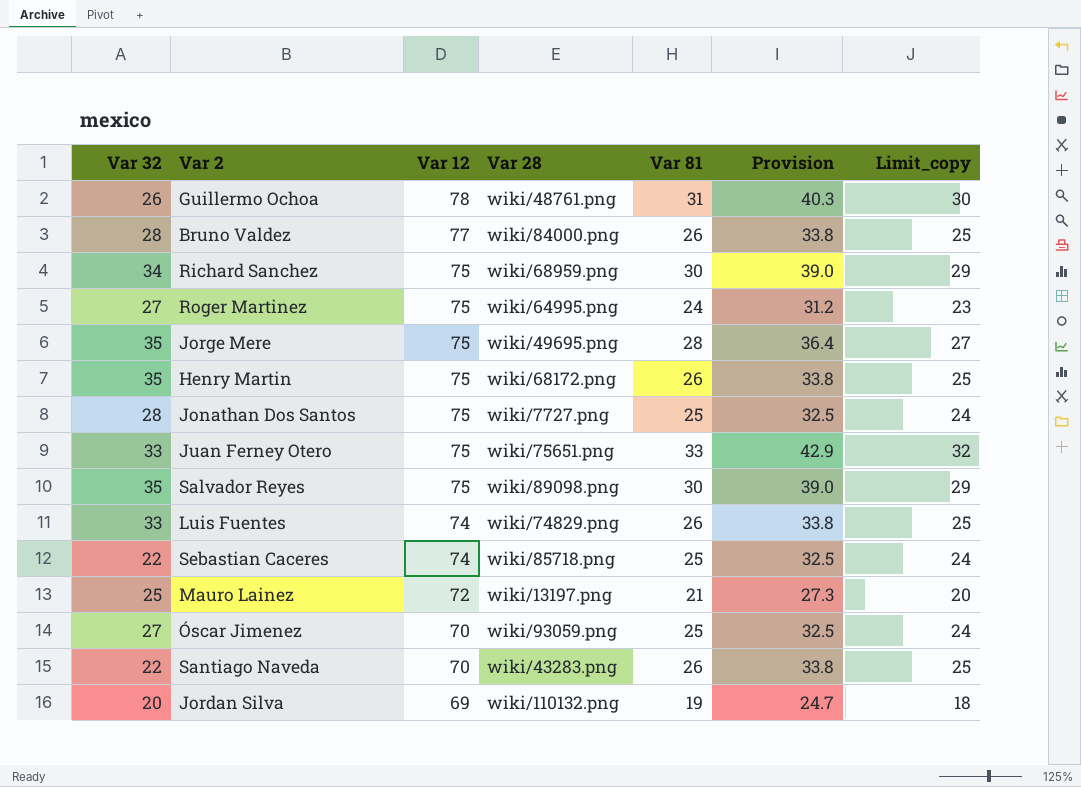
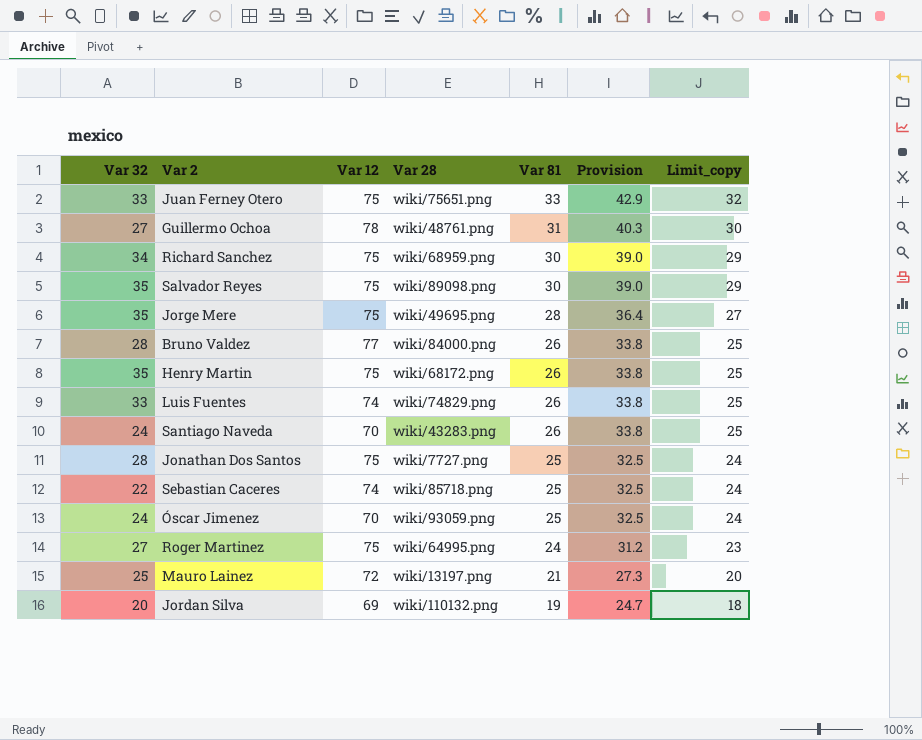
row order: Var 12 descending -> Var 81 descending
Guillermo Ochoa | Var 32: 26 -> 27
Santiago Naveda | Var 32: 22 -> 24
Óscar Jimenez | Var 32: 27 -> 24

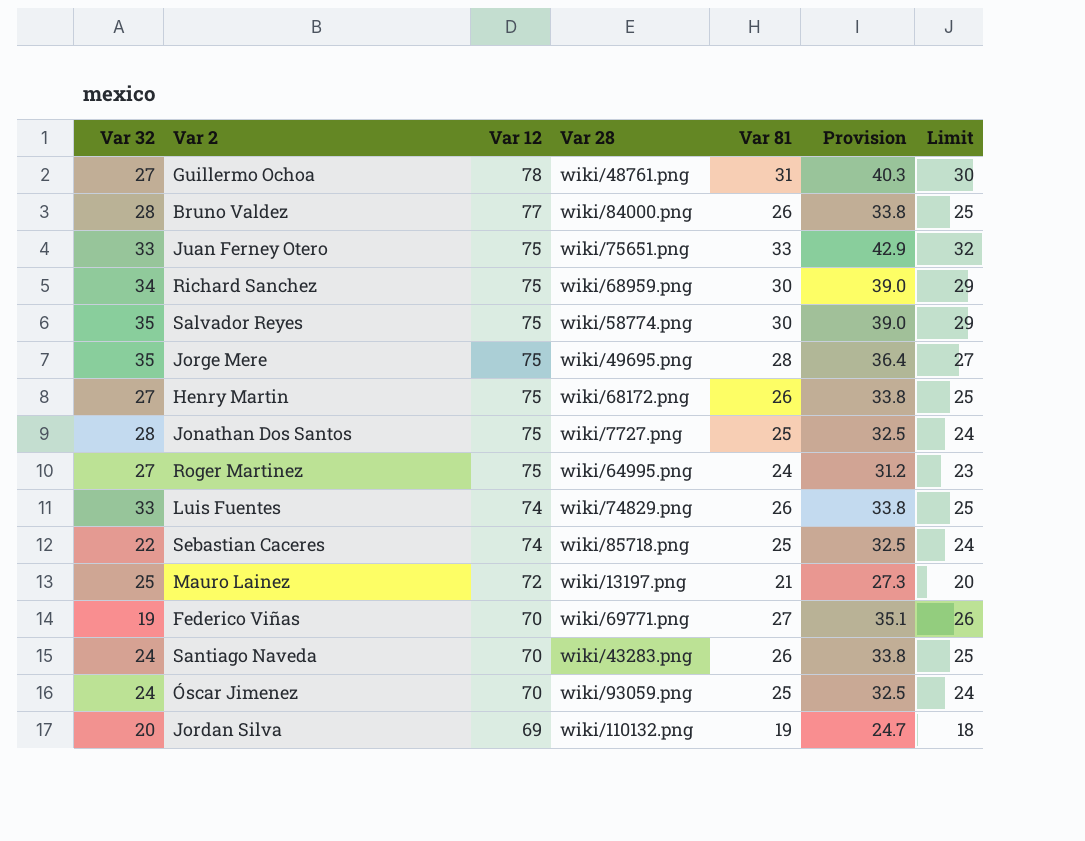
row order: Var 81 descending -> Var 12 descending
column name: Limit_copy -> Limit
Salvador Reyes | Var 28: wiki/89098.png -> wiki/58774.png
Henry Martin | Var 32: 35 -> 27
row Federico Viñas: none -> 19 | 70 | wiki/69771.png | 27 | 35.1 | 26

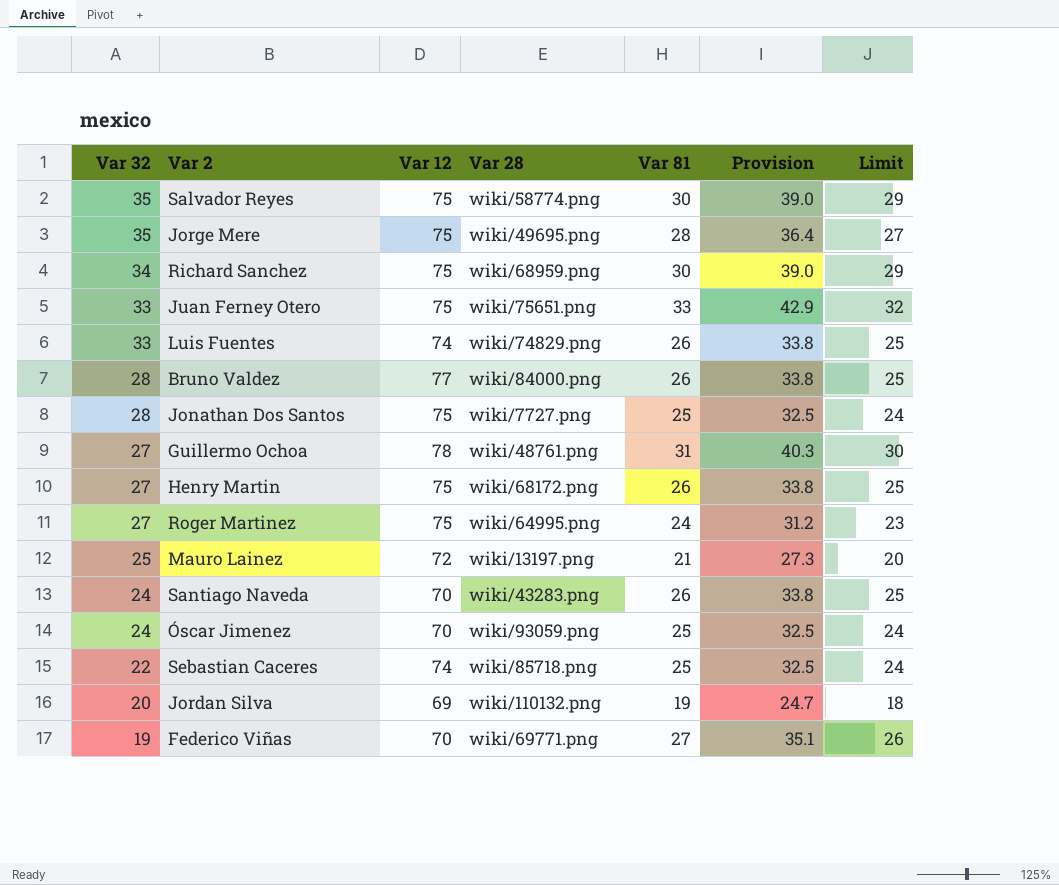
row order: Var 12 descending -> Var 32 descending

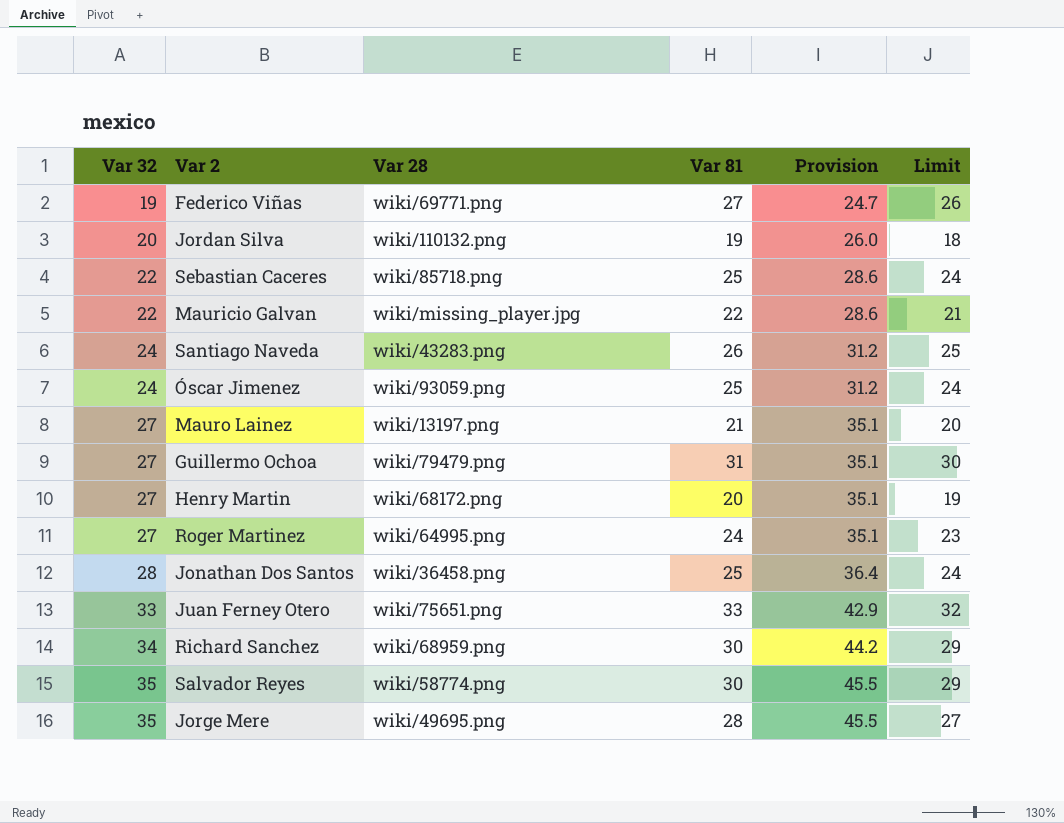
row order: Var 32 descending -> Var 32 ascending
column Var 12 | position: 3 -> none
column Provision | formula: [Var 81] * 1.3 -> [Var 32] * 1.3
row Luis Fuentes: 33 | 74 | wiki/74829.png | 26 | 33.8 | 25 -> none
row Bruno Valdez: 28 | 77 | wiki/84000.png | 26 | 33.8 | 25 -> none
row Mauricio Galvan: none -> 22 | wiki/missing_player.jpg | 22 | 28.6 | 21
Mauro Lainez | Var 32: 25 -> 27
Guillermo Ochoa | Var 28: wiki/48761.png -> wiki/79479.png
Henry Martin | Var 81: 26 -> 20
Henry Martin | Limit: 25 -> 19
Jonathan Dos Santos | Var 28: wiki/7727.png -> wiki/36458.png

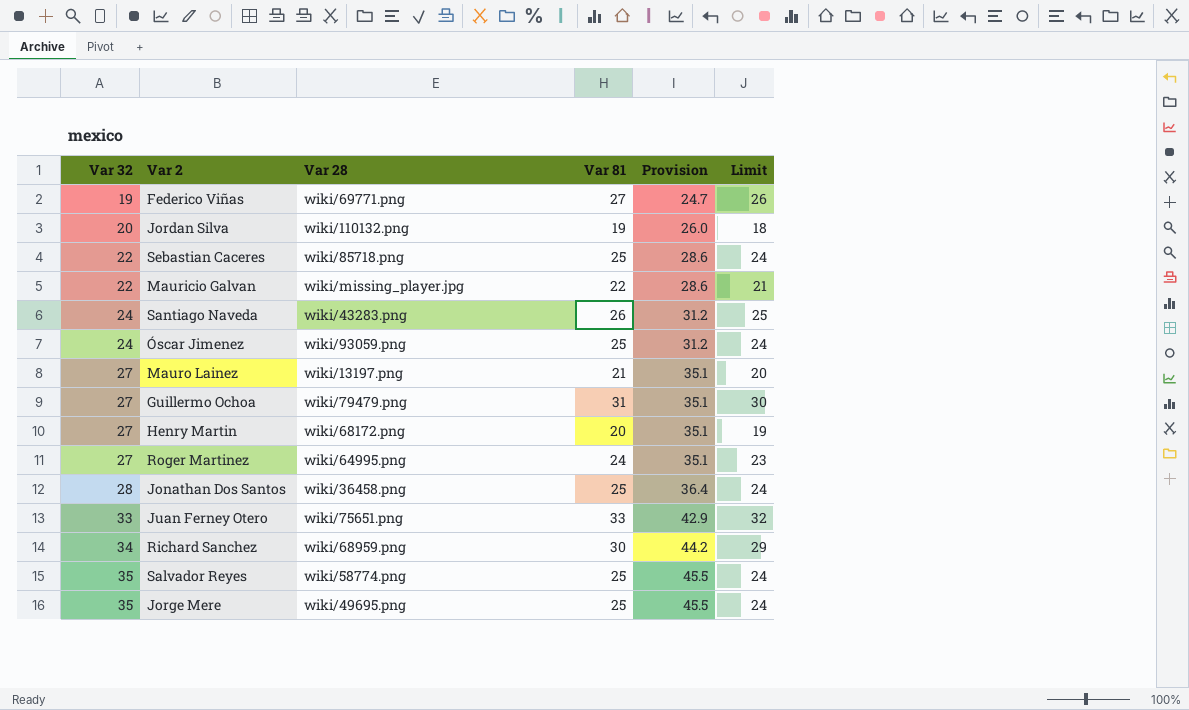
Salvador Reyes | Var 81: 30 -> 25
Salvador Reyes | Limit: 29 -> 24
Jorge Mere | Var 81: 28 -> 25
Jorge Mere | Limit: 27 -> 24

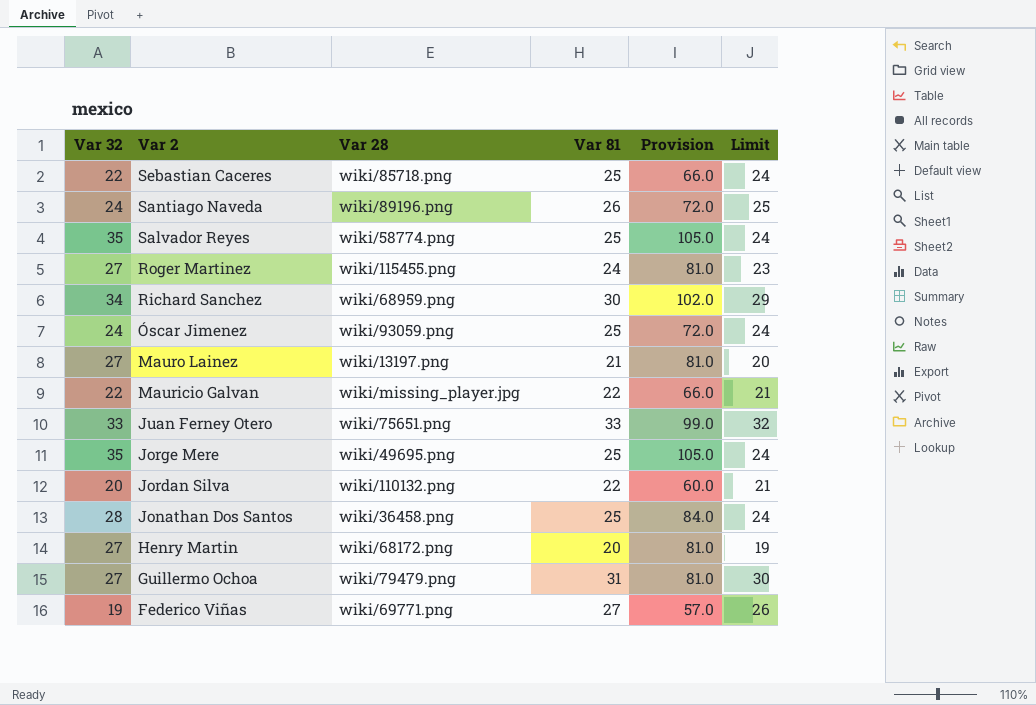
row order: Var 32 ascending -> Var 2 descending
column Provision | formula: [Var 32] * 1.3 -> [Var 32] * 3
Santiago Naveda | Var 28: wiki/43283.png -> wiki/89196.png
Roger Martinez | Var 28: wiki/64995.png -> wiki/115455.png
Jordan Silva | Var 81: 19 -> 22
Jordan Silva | Limit: 18 -> 21

